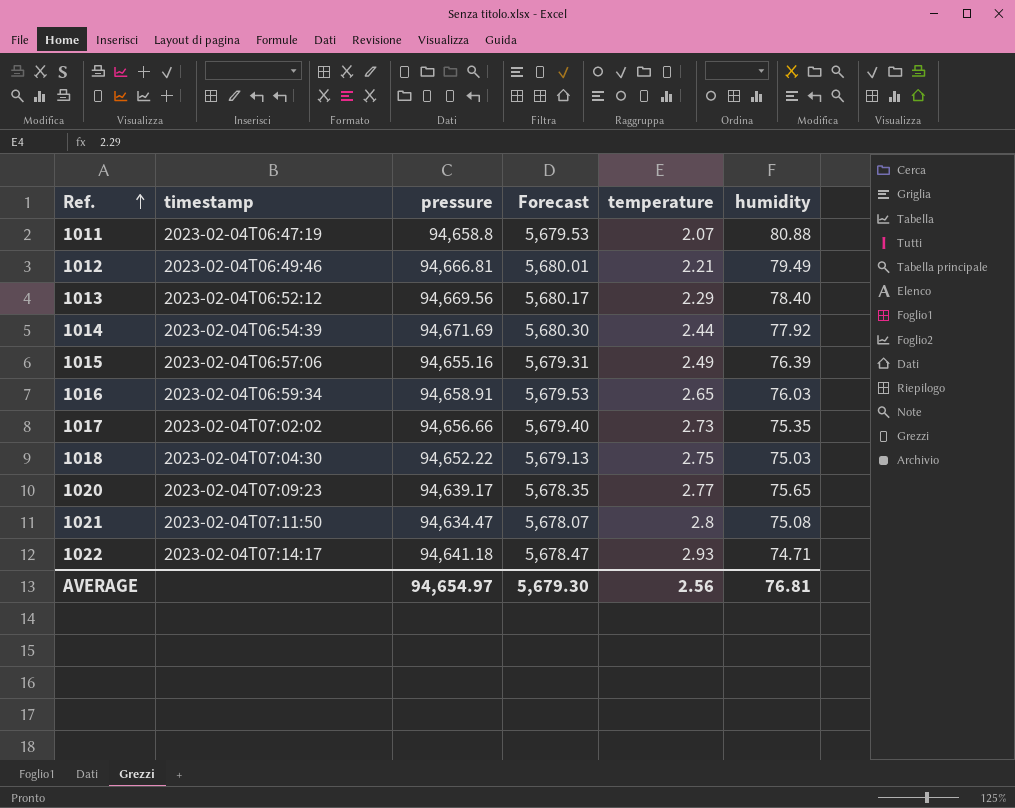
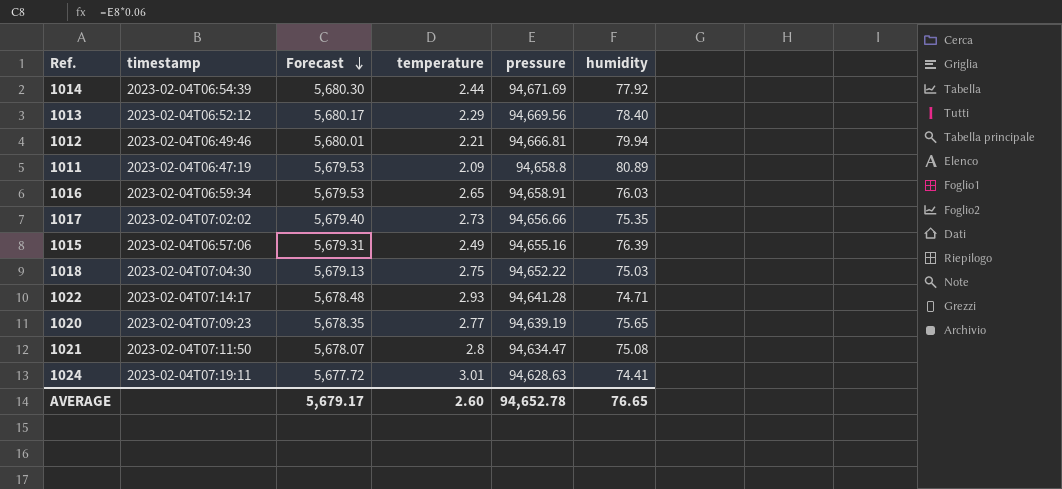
row order: Ref. ascending -> Forecast descending
column pressure | position: 3 -> 5
1012 | humidity: 79.49 -> 79.94
1011 | temperature: 2.07 -> 2.09
1011 | humidity: 80.88 -> 80.89
1022 | Forecast: 5,678.47 -> 5,678.48
1022 | pressure: 94,641.18 -> 94,641.28
1020 | pressure: 94,639.17 -> 94,639.19
row 1024: none -> 2023-02-04T07:19:11 | 5,677.72 | 3.01 | 94,628.63 | 74.41
AVERAGE | Forecast: 5,679.30 -> 5,679.17
AVERAGE | temperature: 2.56 -> 2.60
AVERAGE | pressure: 94,654.97 -> 94,652.78
AVERAGE | humidity: 76.81 -> 76.65

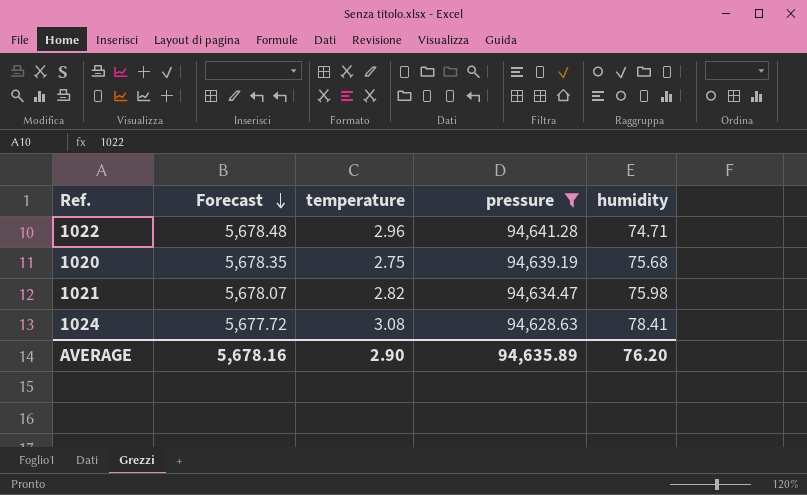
filter: none -> pressure <= 94,641.28
column timestamp | position: 2 -> none
1022 | temperature: 2.93 -> 2.96
1020 | temperature: 2.77 -> 2.75
1020 | humidity: 75.65 -> 75.68
1021 | temperature: 2.8 -> 2.82
1021 | humidity: 75.08 -> 75.98
1024 | temperature: 3.01 -> 3.08
1024 | humidity: 74.41 -> 78.41
AVERAGE | Forecast: 5,679.17 -> 5,678.16
AVERAGE | temperature: 2.60 -> 2.90
AVERAGE | pressure: 94,652.78 -> 94,635.89
AVERAGE | humidity: 76.65 -> 76.20

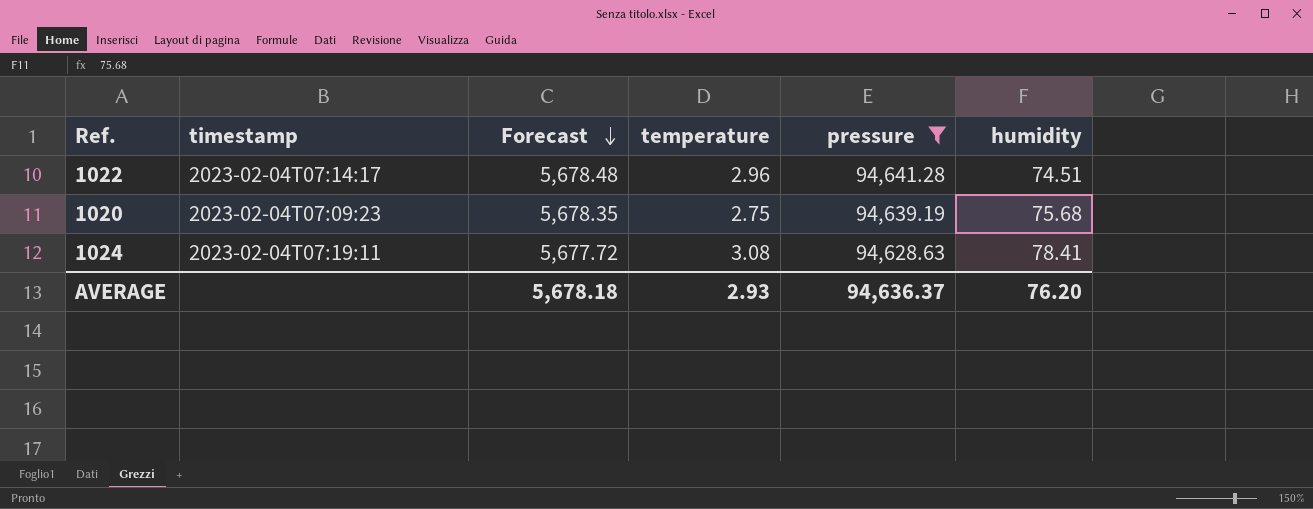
column timestamp | position: none -> 2
row 1021: 5,678.07 | 2.82 | 94,634.47 | 75.98 -> none
1022 | humidity: 74.71 -> 74.51
AVERAGE | Forecast: 5,678.16 -> 5,678.18
AVERAGE | temperature: 2.90 -> 2.93
AVERAGE | pressure: 94,635.89 -> 94,636.37

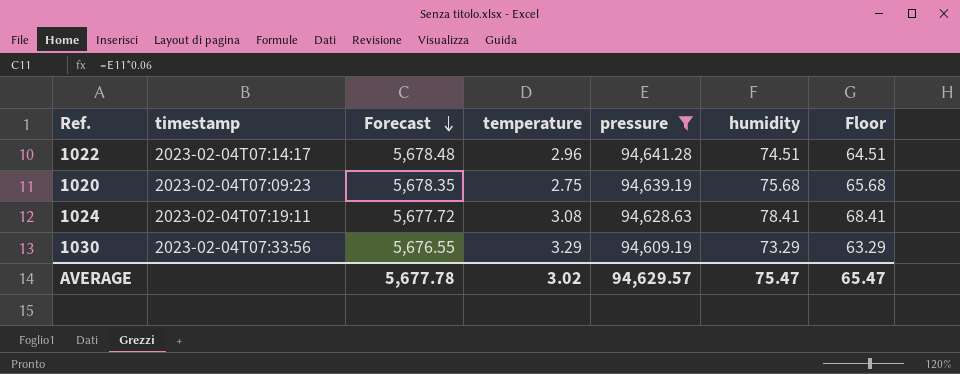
column Floor | formula: none -> [humidity] - 10
row 1030: none -> 2023-02-04T07:33:56 | 5,676.55 | 3.29 | 94,609.19 | 73.29 | 63.29
AVERAGE | Forecast: 5,678.18 -> 5,677.78
AVERAGE | temperature: 2.93 -> 3.02
AVERAGE | pressure: 94,636.37 -> 94,629.57
AVERAGE | humidity: 76.20 -> 75.47

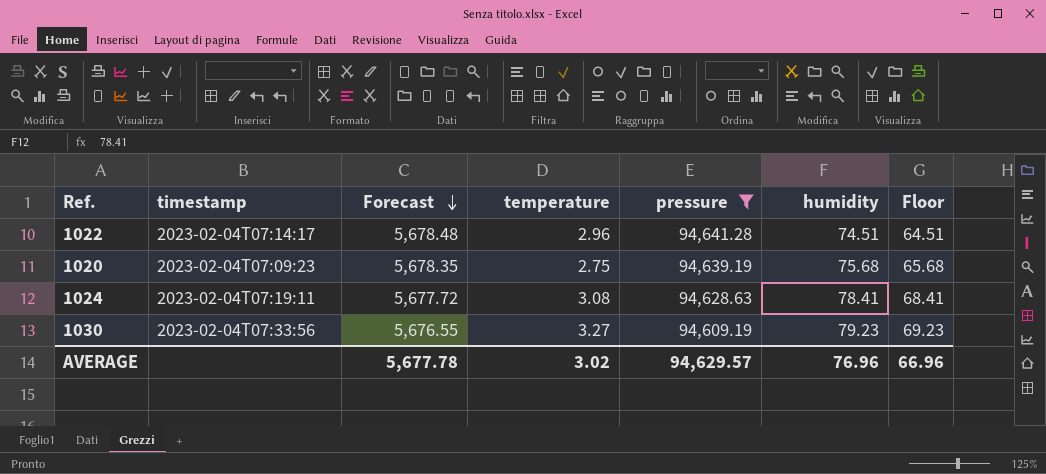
1030 | temperature: 3.29 -> 3.27
1030 | humidity: 73.29 -> 79.23
1030 | Floor: 63.29 -> 69.23
AVERAGE | humidity: 75.47 -> 76.96
AVERAGE | Floor: 65.47 -> 66.96

